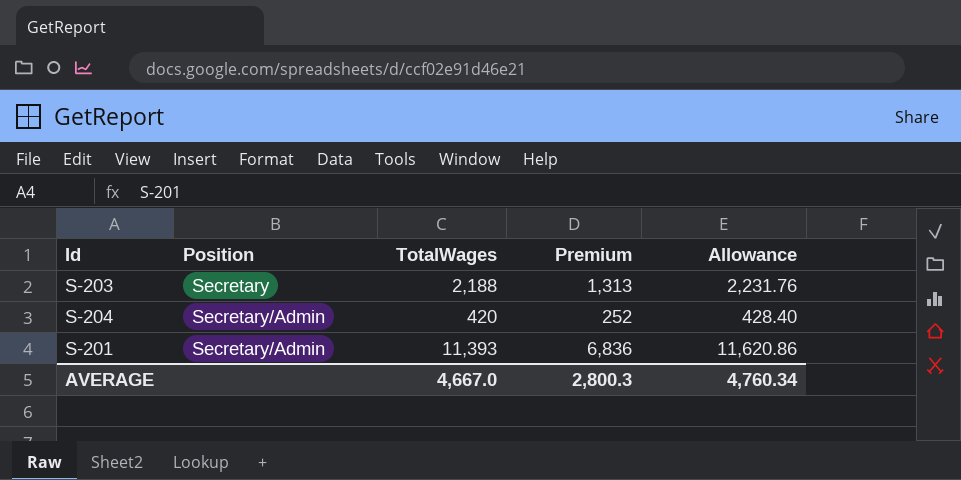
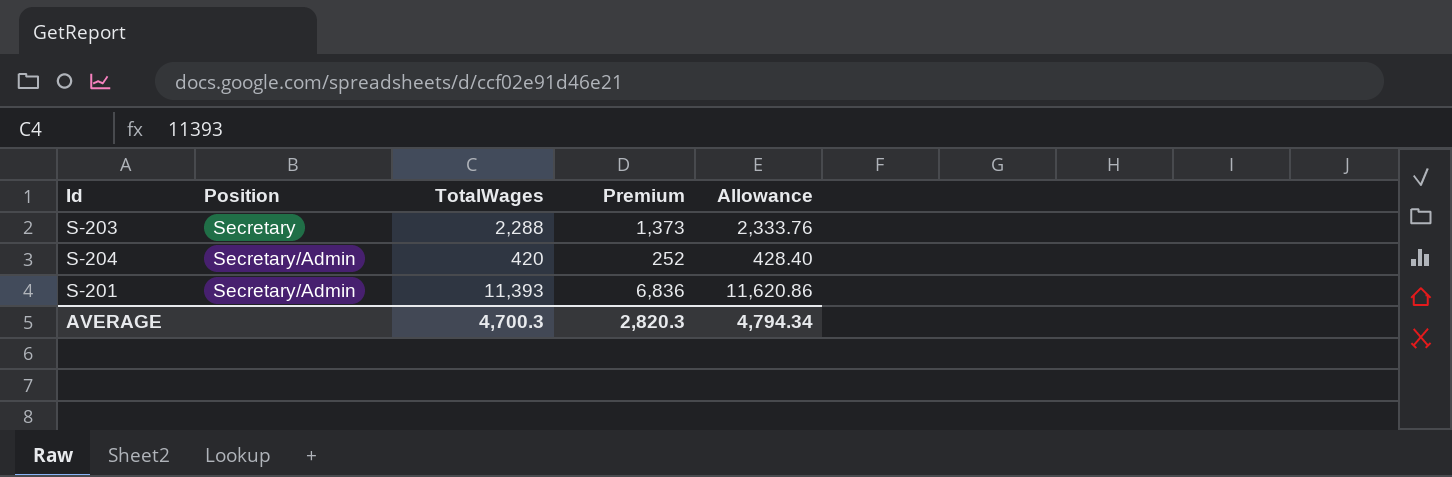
S-203 | TotalWages: 2,188 -> 2,288
S-203 | Premium: 1,313 -> 1,373
S-203 | Allowance: 2,231.76 -> 2,333.76
AVERAGE | TotalWages: 4,667.0 -> 4,700.3
AVERAGE | Premium: 2,800.3 -> 2,820.3
AVERAGE | Allowance: 4,760.34 -> 4,794.34

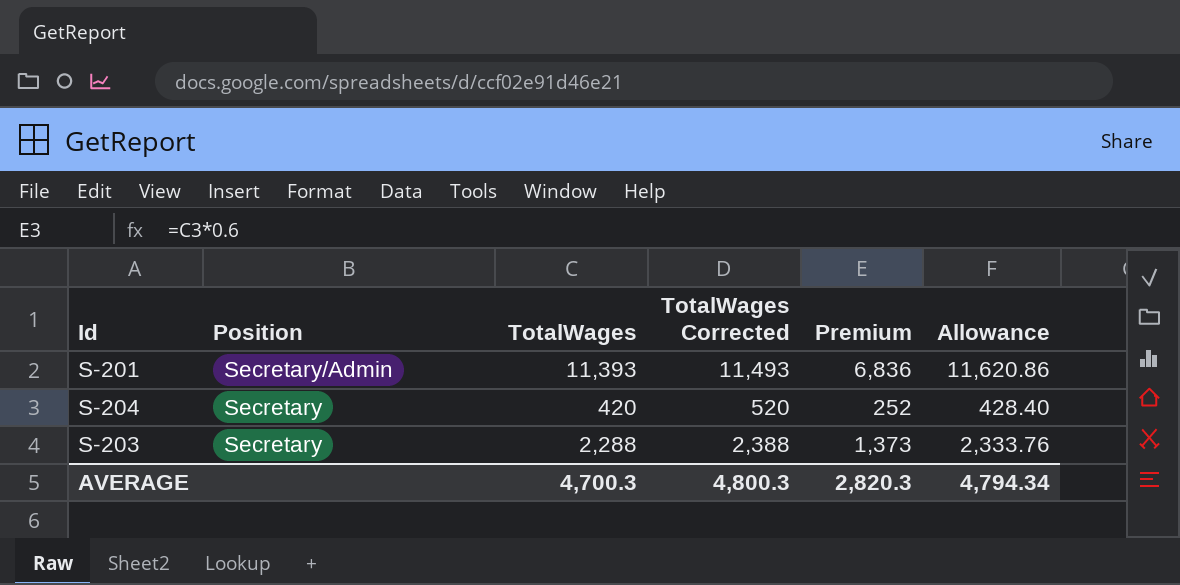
row order: Position ascending -> Position descending
column TotalWages Corrected | formula: none -> [TotalWages] + 100
S-204 | Position: Secretary/Admin -> Secretary

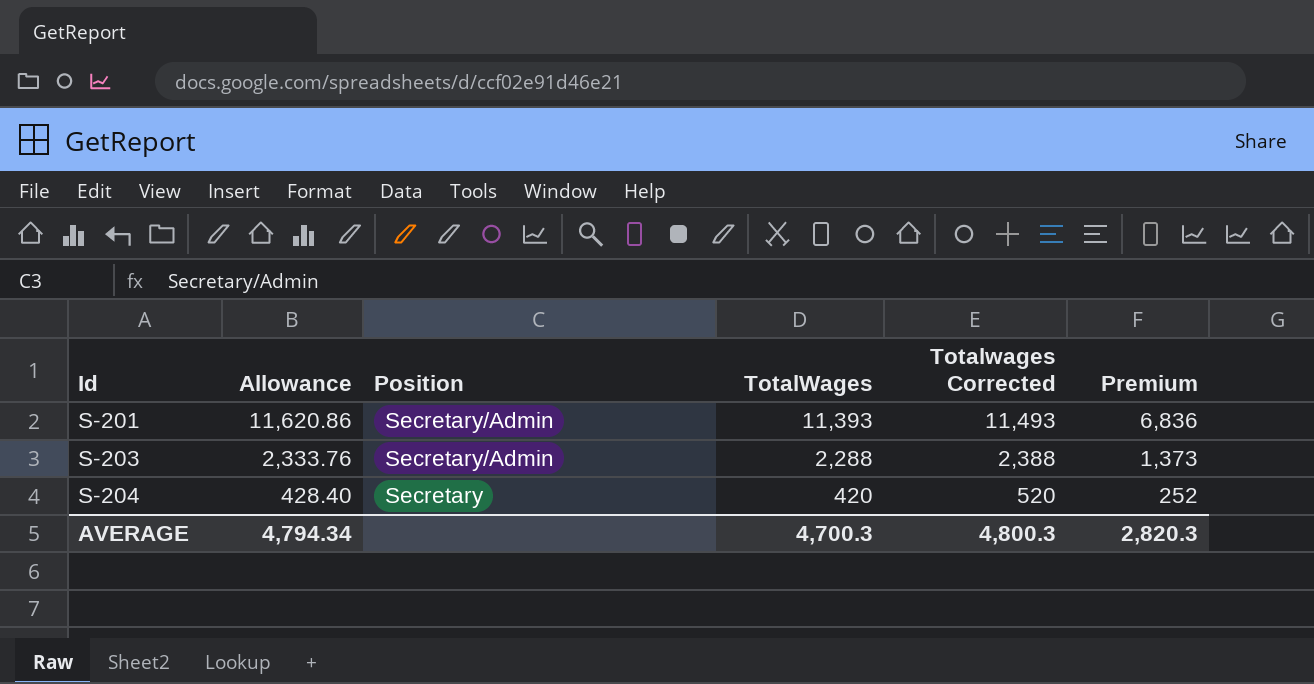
row order: Position descending -> Id ascending
column Allowance | position: 6 -> 2
column name: TotalWages Corrected -> Totalwages Corrected
S-203 | Position: Secretary -> Secretary/Admin

